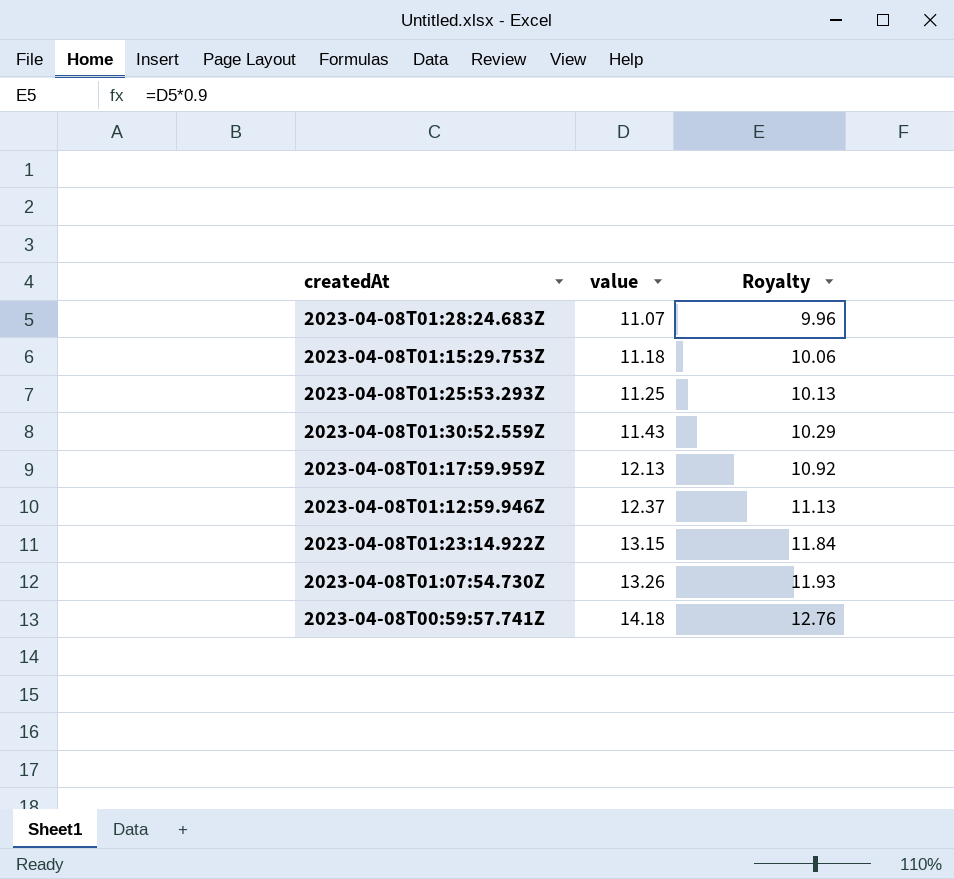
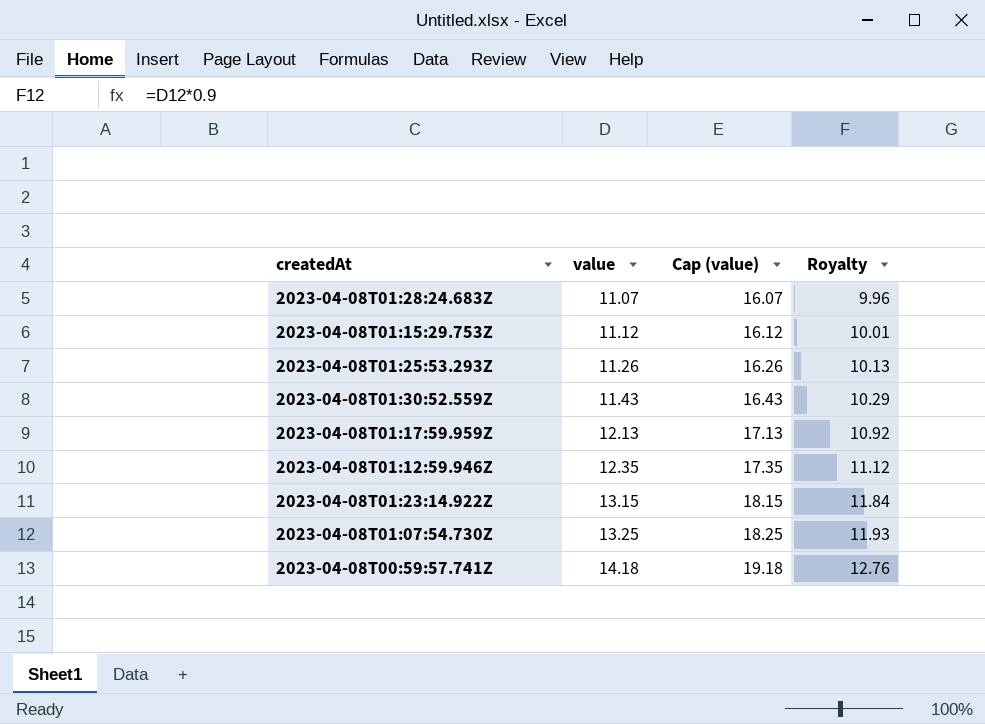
column Cap (value) | formula: none -> [value] + 5
2023-04-08T01:15:29.753Z | value: 11.18 -> 11.12
2023-04-08T01:15:29.753Z | Royalty: 10.06 -> 10.01
2023-04-08T01:25:53.293Z | value: 11.25 -> 11.26
2023-04-08T01:12:59.946Z | value: 12.37 -> 12.35
2023-04-08T01:12:59.946Z | Royalty: 11.13 -> 11.12
2023-04-08T01:07:54.730Z | value: 13.26 -> 13.25

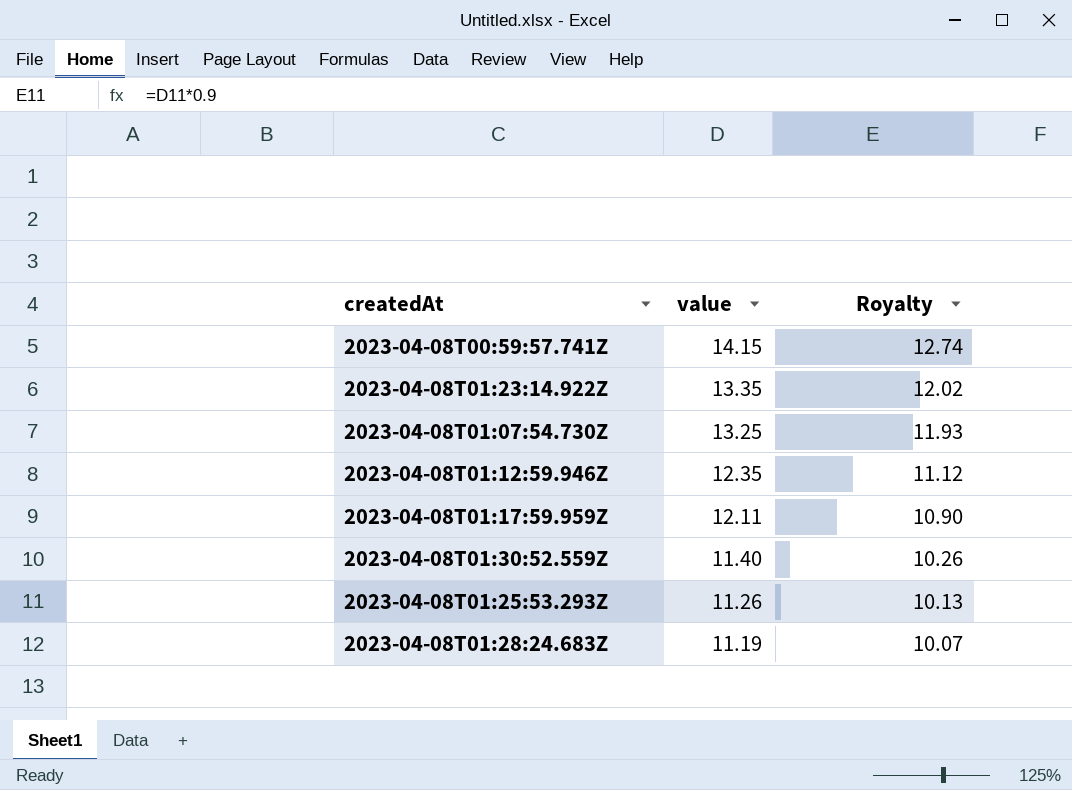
row order: value ascending -> value descending
column Cap (value) | formula: [value] + 5 -> none
row 2023-04-08T01:15:29.753Z: 11.12 | 16.12 | 10.01 -> none
2023-04-08T00:59:57.741Z | value: 14.18 -> 14.15
2023-04-08T00:59:57.741Z | Royalty: 12.76 -> 12.74
2023-04-08T01:23:14.922Z | value: 13.15 -> 13.35
2023-04-08T01:23:14.922Z | Royalty: 11.84 -> 12.02
2023-04-08T01:17:59.959Z | value: 12.13 -> 12.11
2023-04-08T01:17:59.959Z | Royalty: 10.92 -> 10.90
2023-04-08T01:30:52.559Z | value: 11.43 -> 11.40
2023-04-08T01:30:52.559Z | Royalty: 10.29 -> 10.26
2023-04-08T01:28:24.683Z | value: 11.07 -> 11.19
2023-04-08T01:28:24.683Z | Royalty: 9.96 -> 10.07

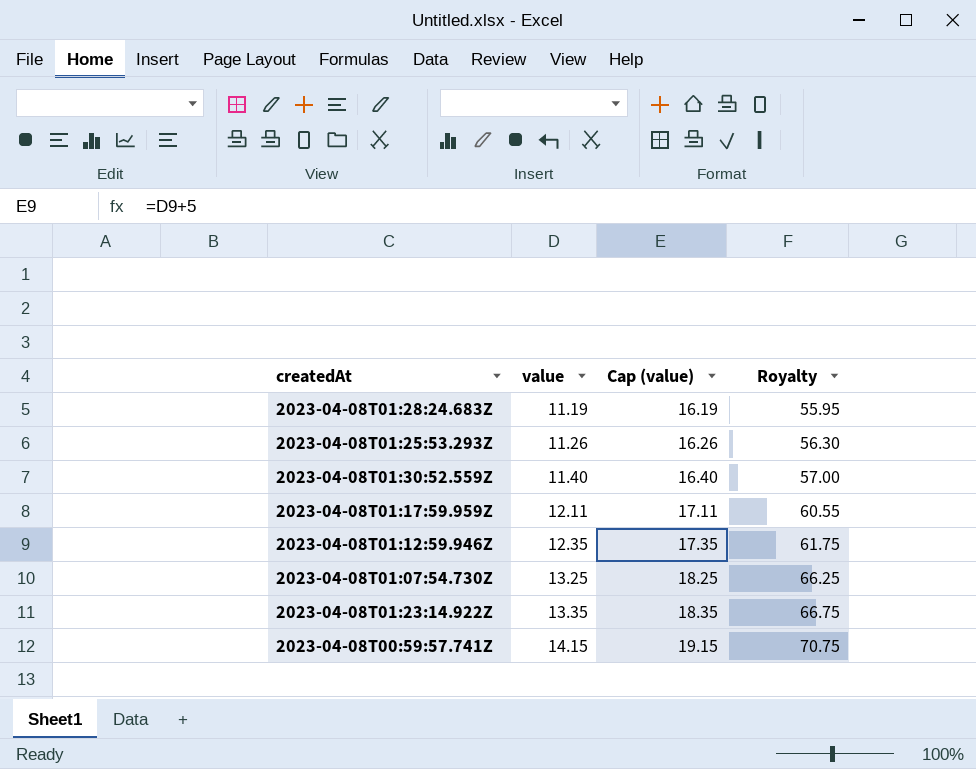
row order: value descending -> value ascending
column Cap (value) | formula: none -> [value] + 5
column Royalty | formula: [value] * 0.9 -> [value] * 5

